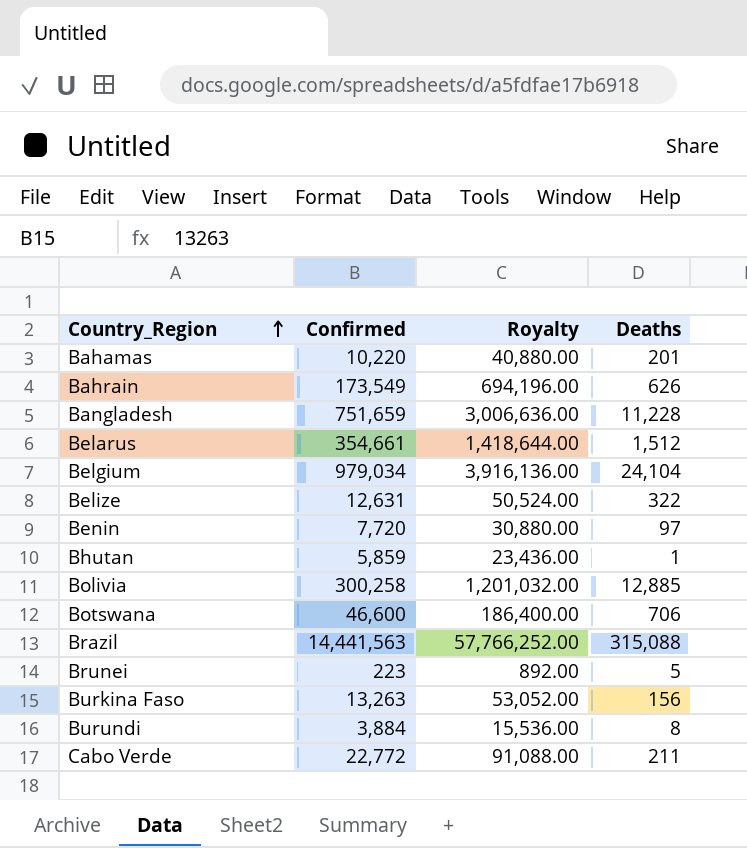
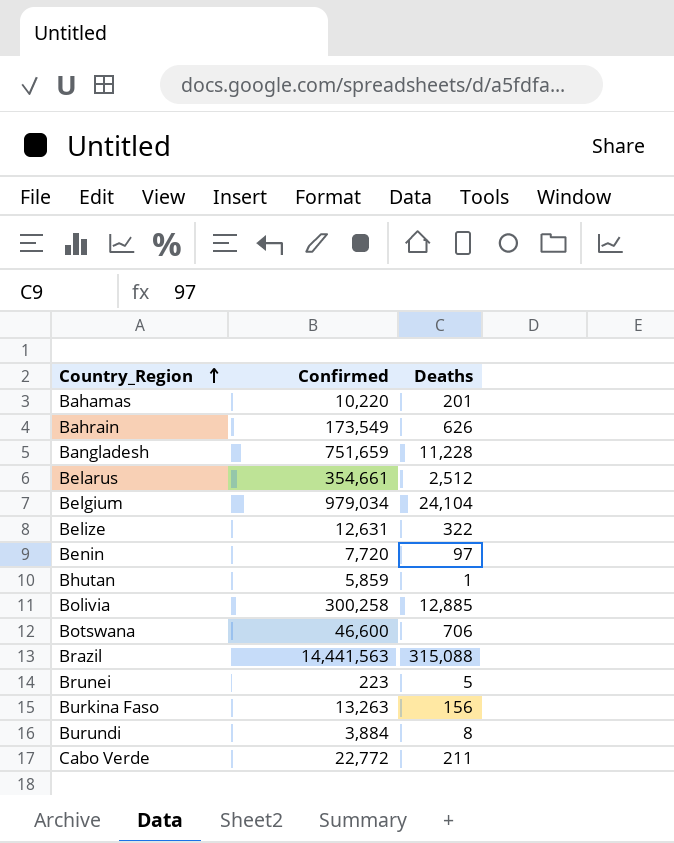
column Royalty | formula: [Confirmed] * 4 -> none
Belarus | Deaths: 1,512 -> 2,512

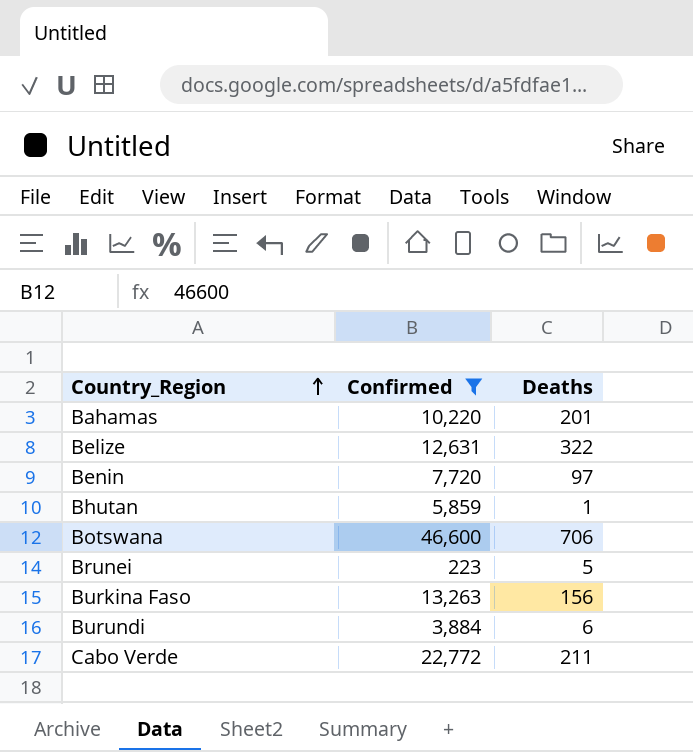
filter: none -> Confirmed <= 46,600
Burundi | Deaths: 8 -> 6

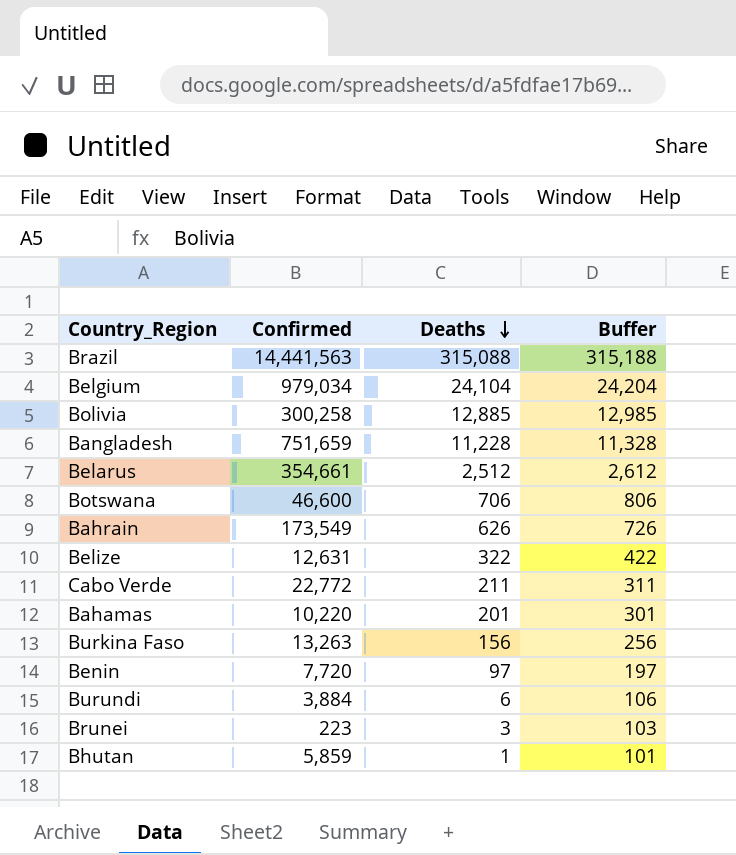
filter: Confirmed <= 46,600 -> none
row order: Country_Region ascending -> Deaths descending
column Buffer | formula: none -> [Deaths] + 100
Brunei | Deaths: 5 -> 3

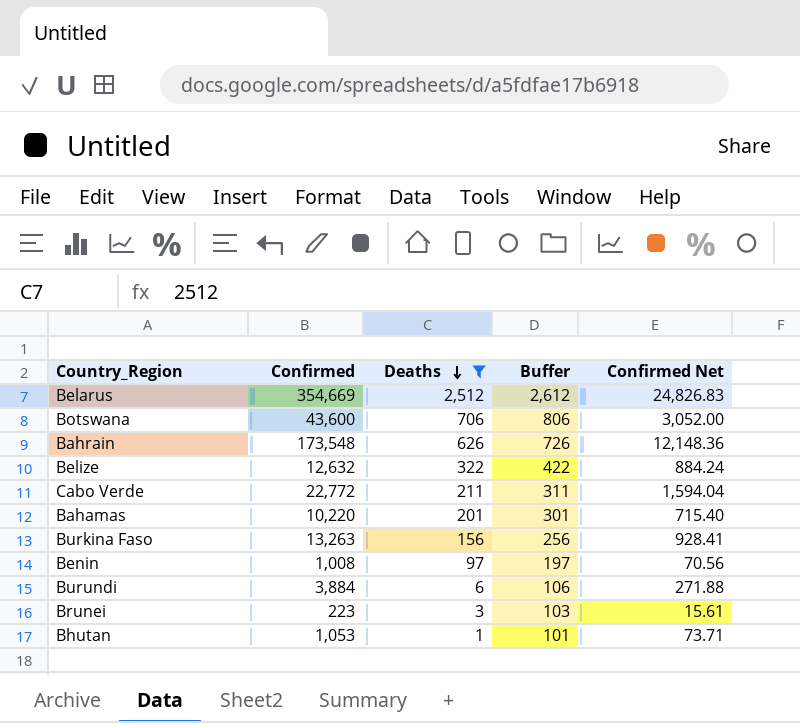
filter: none -> Deaths <= 2,512
column Confirmed Net | formula: none -> [Confirmed] * 0.07
Belarus | Confirmed: 354,661 -> 354,669
Botswana | Confirmed: 46,600 -> 43,600
Bahrain | Confirmed: 173,549 -> 173,548
Belize | Confirmed: 12,631 -> 12,632
Benin | Confirmed: 7,720 -> 1,008
Bhutan | Confirmed: 5,859 -> 1,053

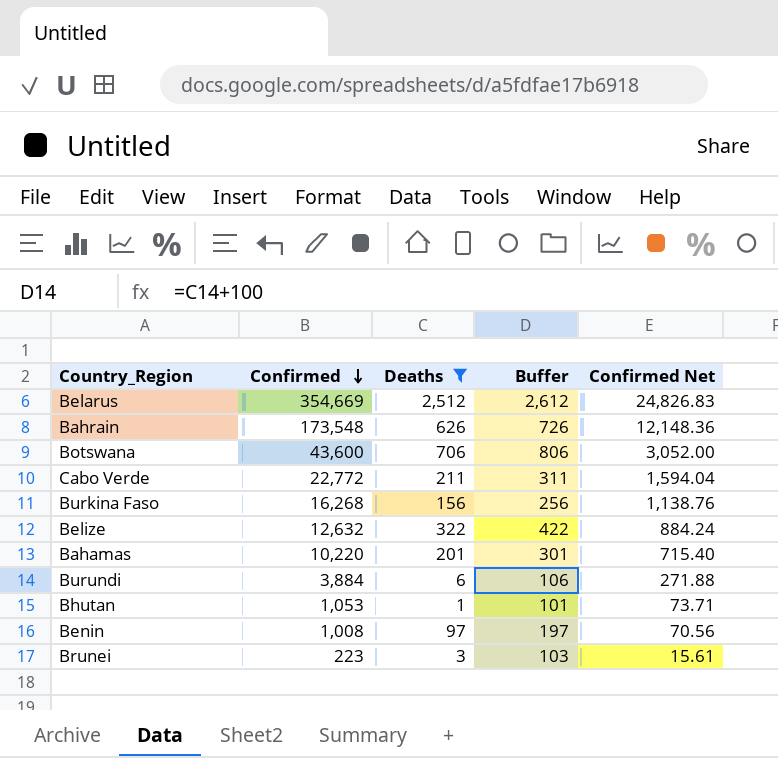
row order: Deaths descending -> Confirmed descending
Burkina Faso | Confirmed: 13,263 -> 16,268
Burkina Faso | Confirmed Net: 928.41 -> 1,138.76

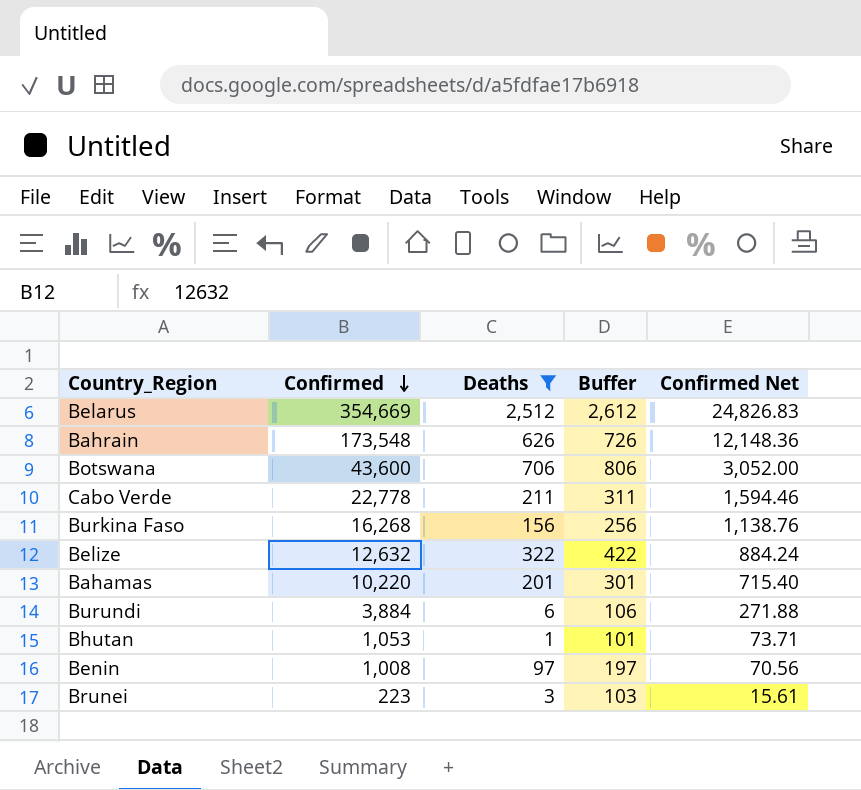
Cabo Verde | Confirmed: 22,772 -> 22,778
Cabo Verde | Confirmed Net: 1,594.04 -> 1,594.46

